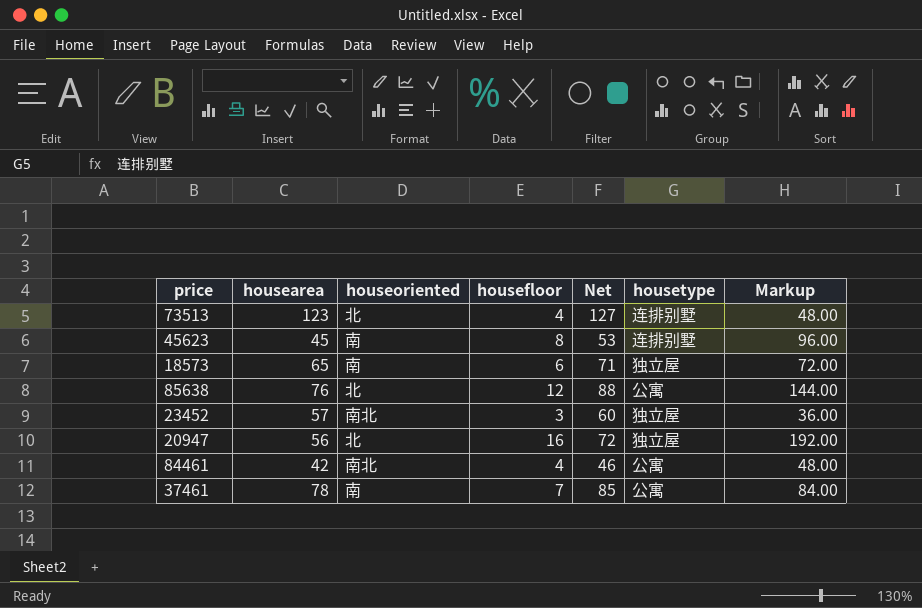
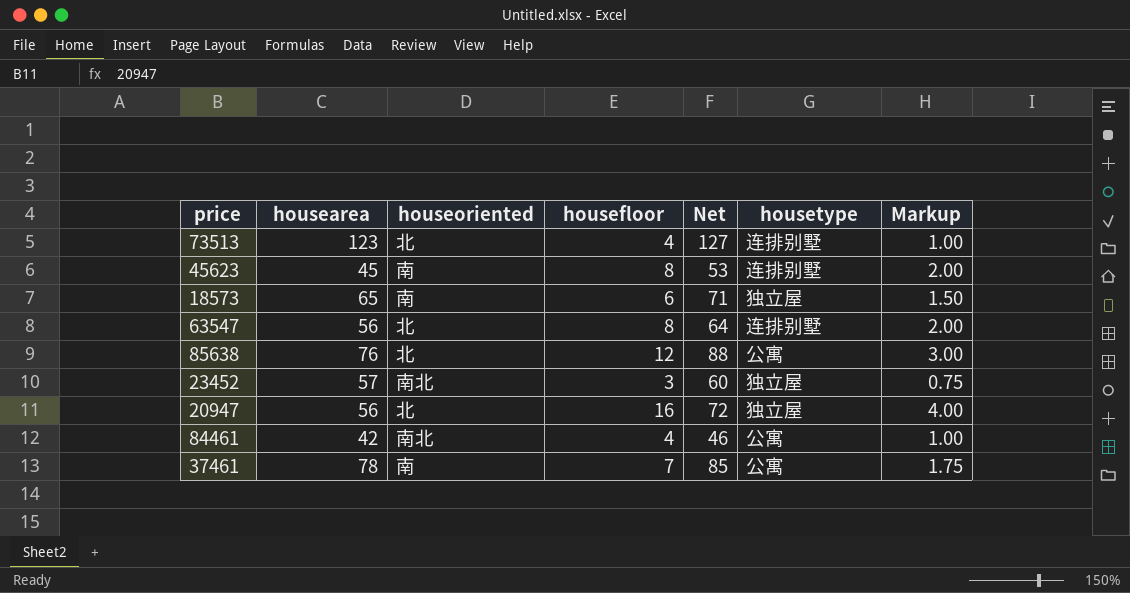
column Markup | formula: [housefloor] * 12 -> [housefloor] * 0.25
row 63547: none -> 56 | 北 | 8 | 64 | 连排别墅 | 2.00

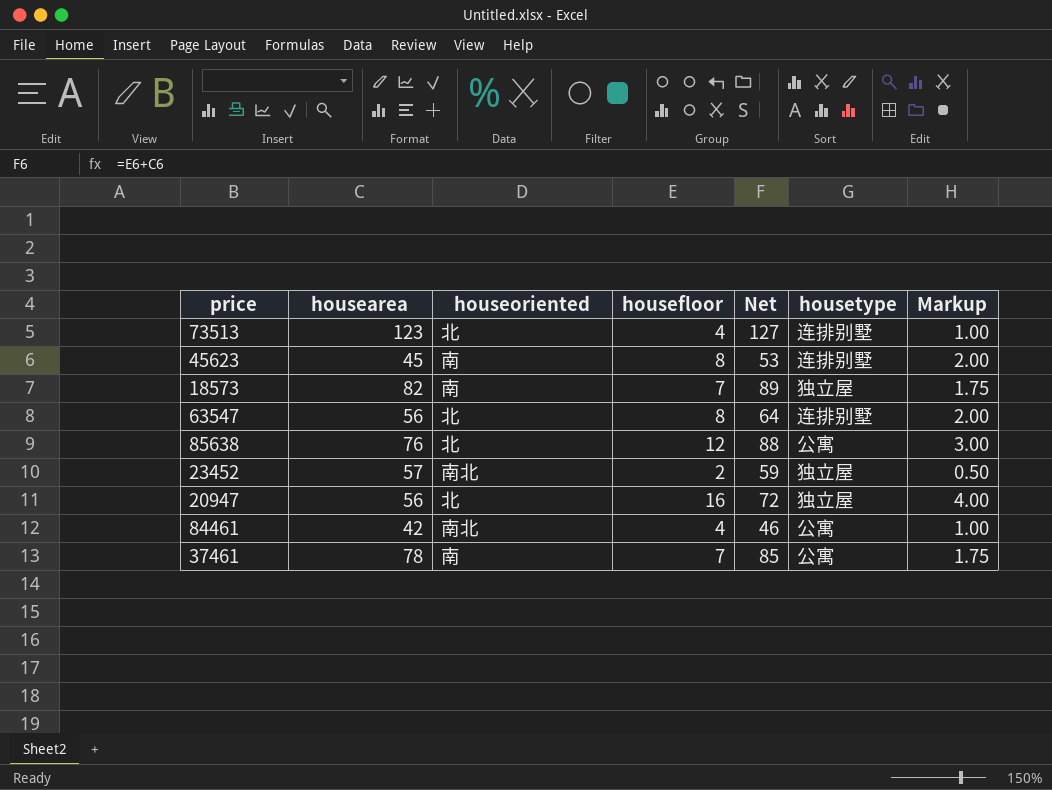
18573 | housearea: 65 -> 82
18573 | housefloor: 6 -> 7
18573 | Net: 71 -> 89
18573 | Markup: 1.50 -> 1.75
23452 | housefloor: 3 -> 2
23452 | Net: 60 -> 59
23452 | Markup: 0.75 -> 0.50

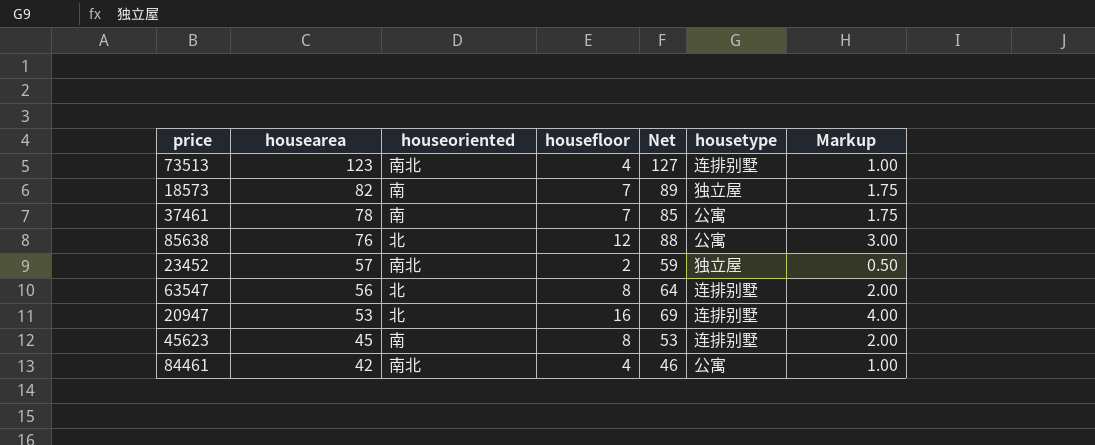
row order: none -> housearea descending
73513 | houseoriented: 北 -> 南北
20947 | housearea: 56 -> 53
20947 | Net: 72 -> 69
20947 | housetype: 独立屋 -> 连排别墅

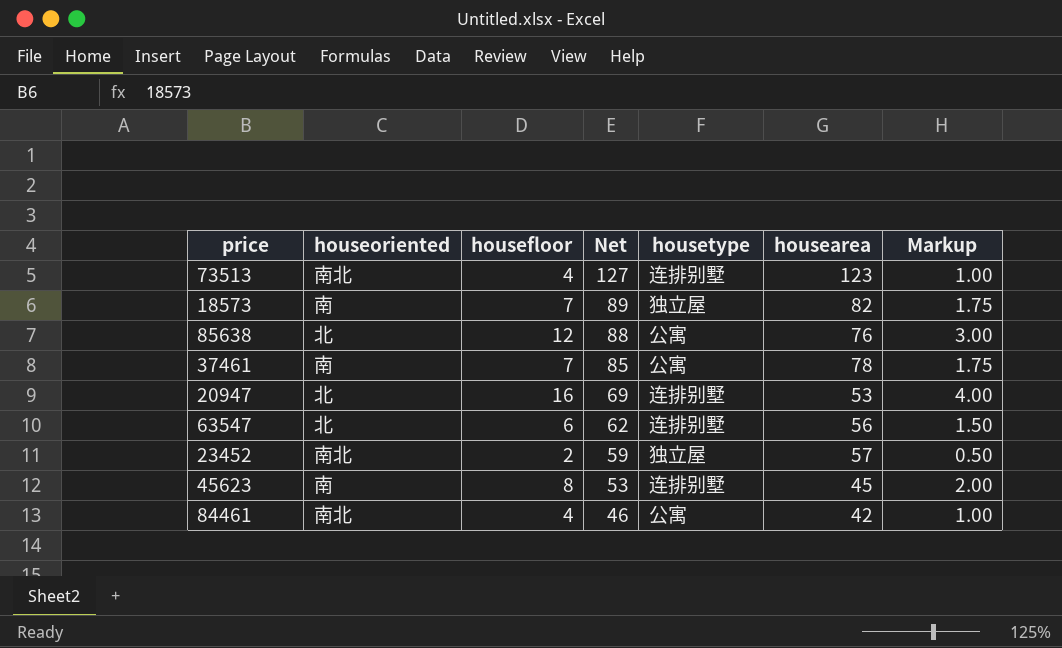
row order: housearea descending -> Net descending
column housearea | position: 2 -> 6
63547 | housefloor: 8 -> 6
63547 | Net: 64 -> 62
63547 | Markup: 2.00 -> 1.50

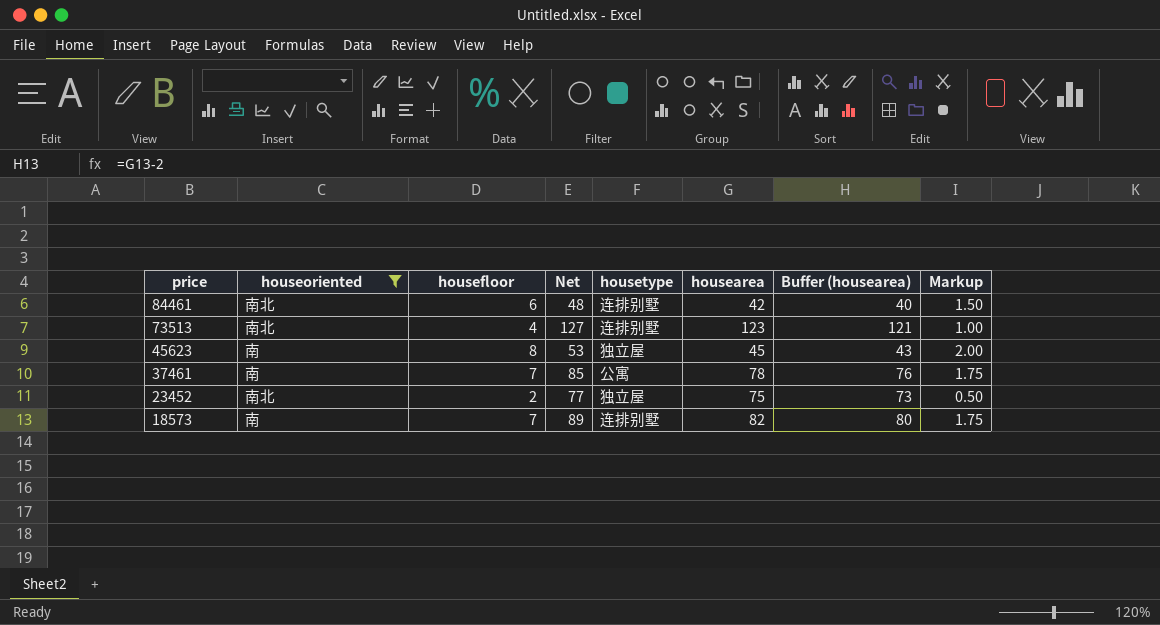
filter: none -> houseoriented != 北
row order: Net descending -> price descending
column Buffer (housearea) | formula: none -> [housearea] - 2
84461 | housefloor: 4 -> 6
84461 | Net: 46 -> 48
84461 | housetype: 公寓 -> 连排别墅
84461 | Markup: 1.00 -> 1.50
45623 | housetype: 连排别墅 -> 独立屋
23452 | Net: 59 -> 77
23452 | housearea: 57 -> 75
18573 | housetype: 独立屋 -> 连排别墅

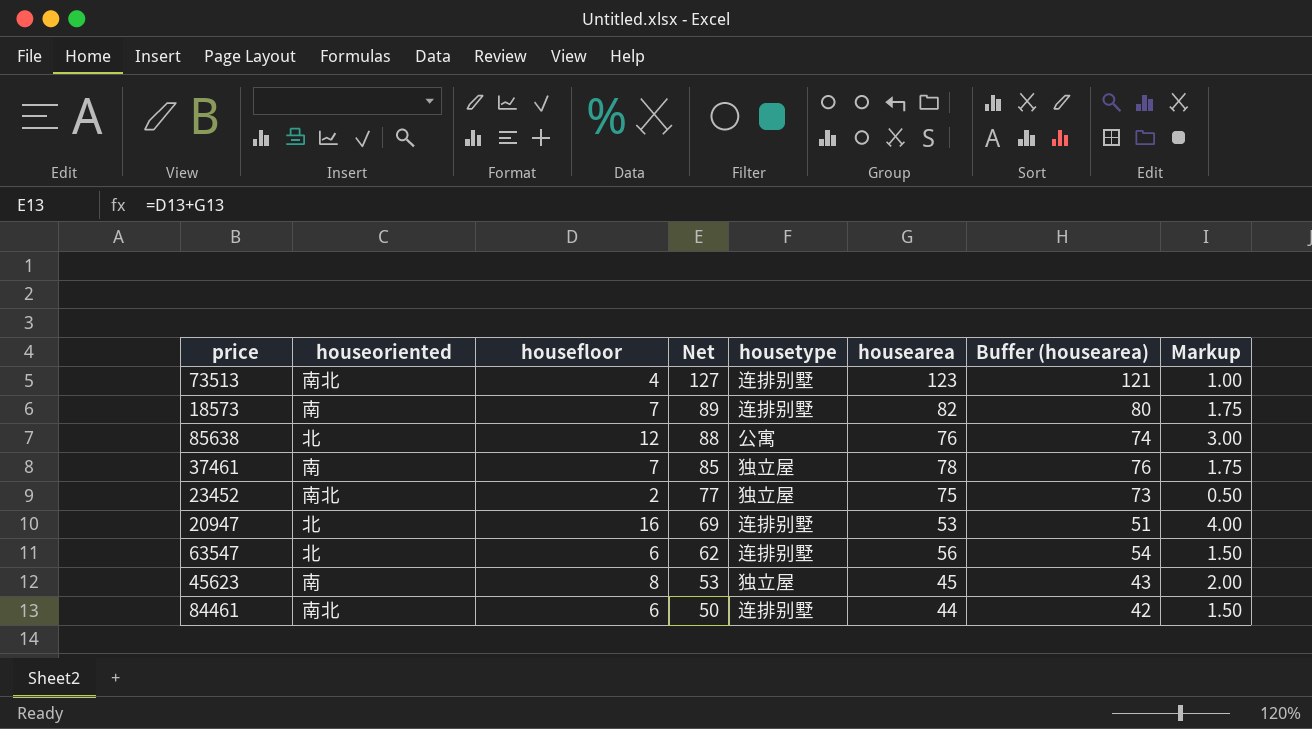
filter: houseoriented != 北 -> none
row order: price descending -> Net descending
37461 | housetype: 公寓 -> 独立屋
84461 | Net: 48 -> 50
84461 | housearea: 42 -> 44
84461 | Buffer (housearea): 40 -> 42

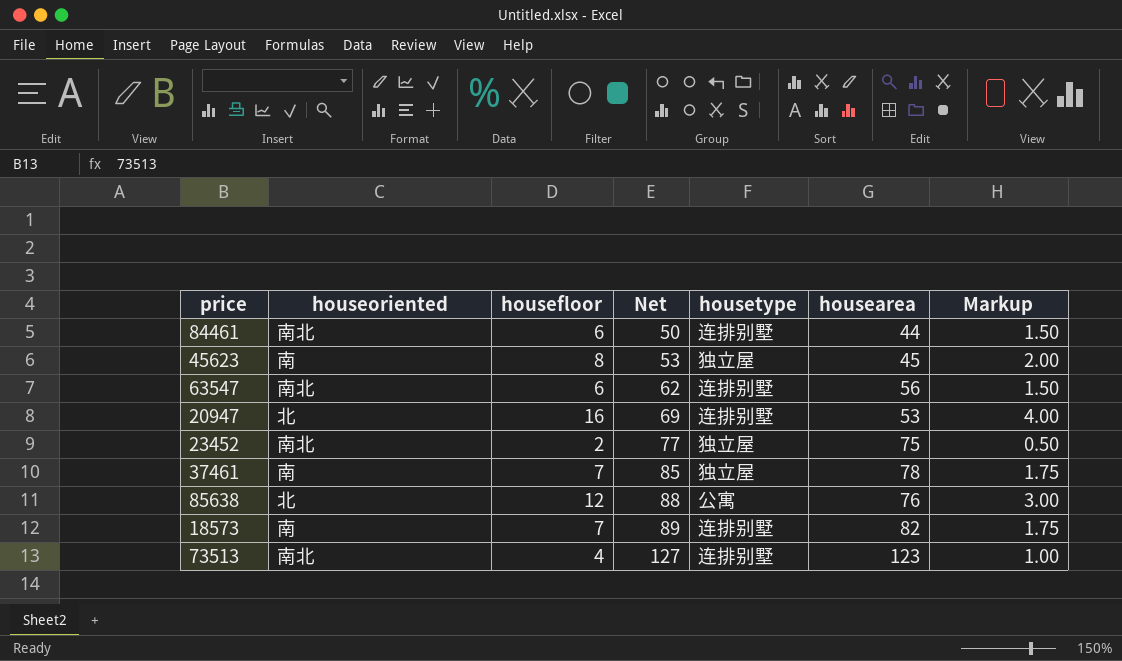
row order: Net descending -> Net ascending
column Buffer (housearea) | formula: [housearea] - 2 -> none
63547 | houseoriented: 北 -> 南北

